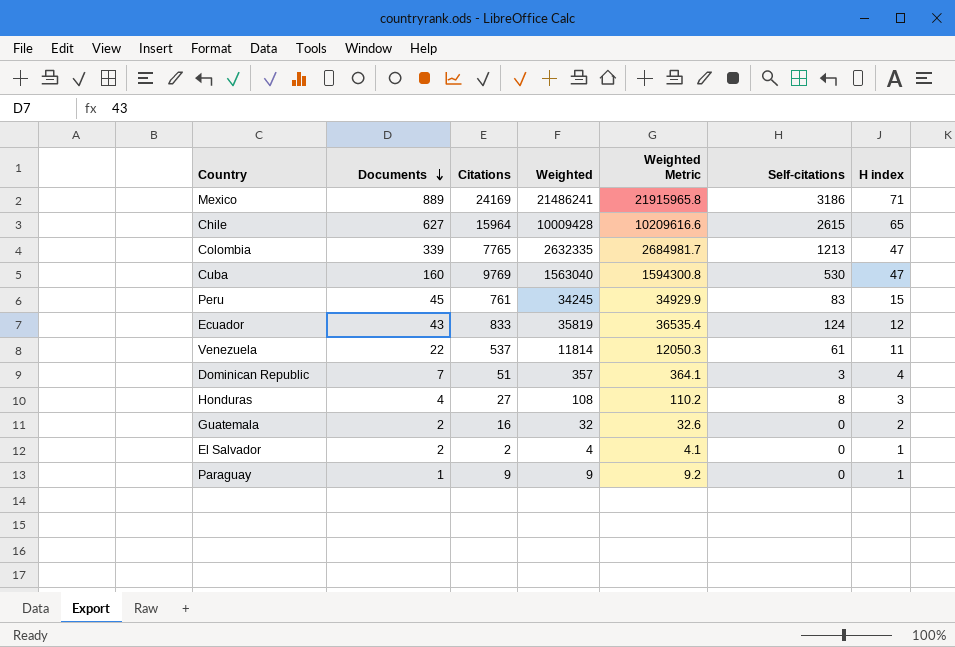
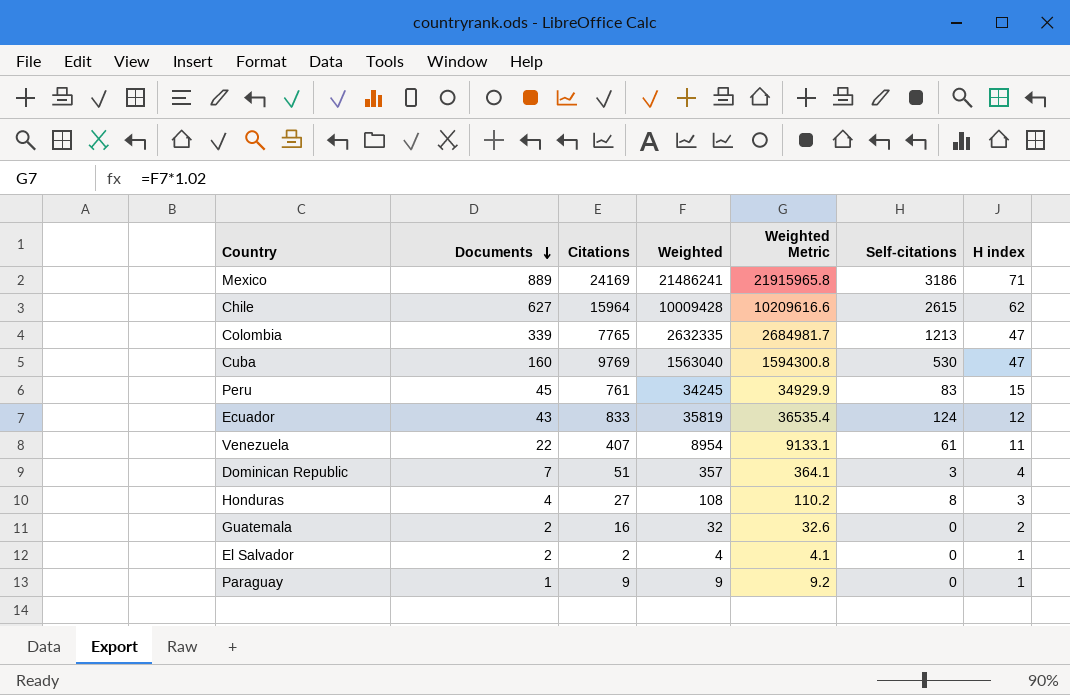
Chile | H index: 65 -> 62
Venezuela | Citations: 537 -> 407
Venezuela | Weighted: 11814 -> 8954
Venezuela | Weighted Metric: 12050.3 -> 9133.1

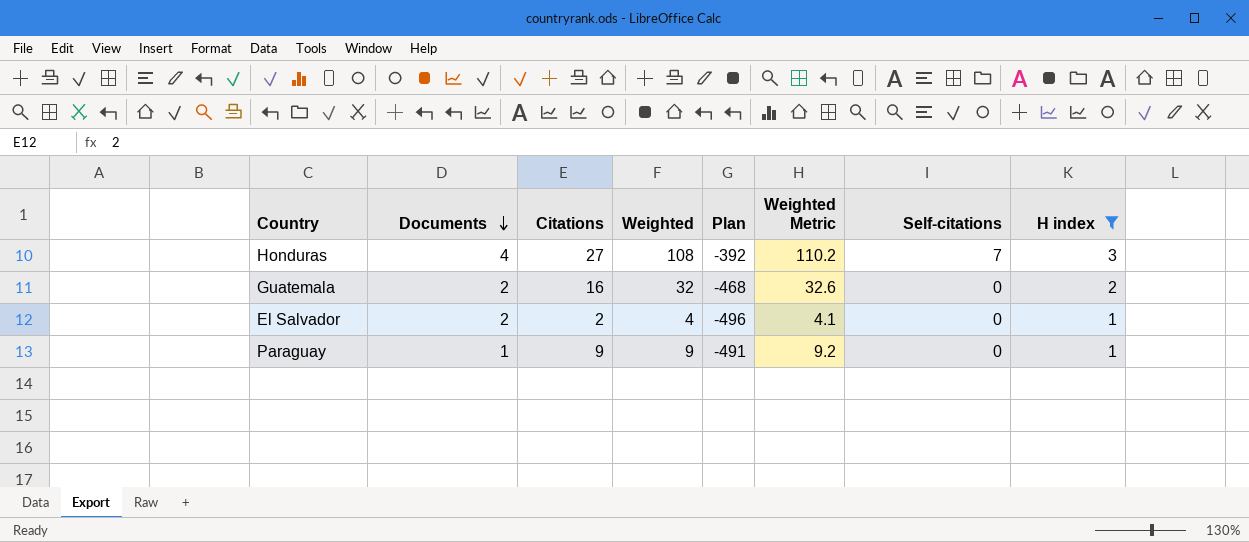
filter: none -> H index <= 3
column Plan | formula: none -> [Weighted] - 500
Honduras | Self-citations: 8 -> 7

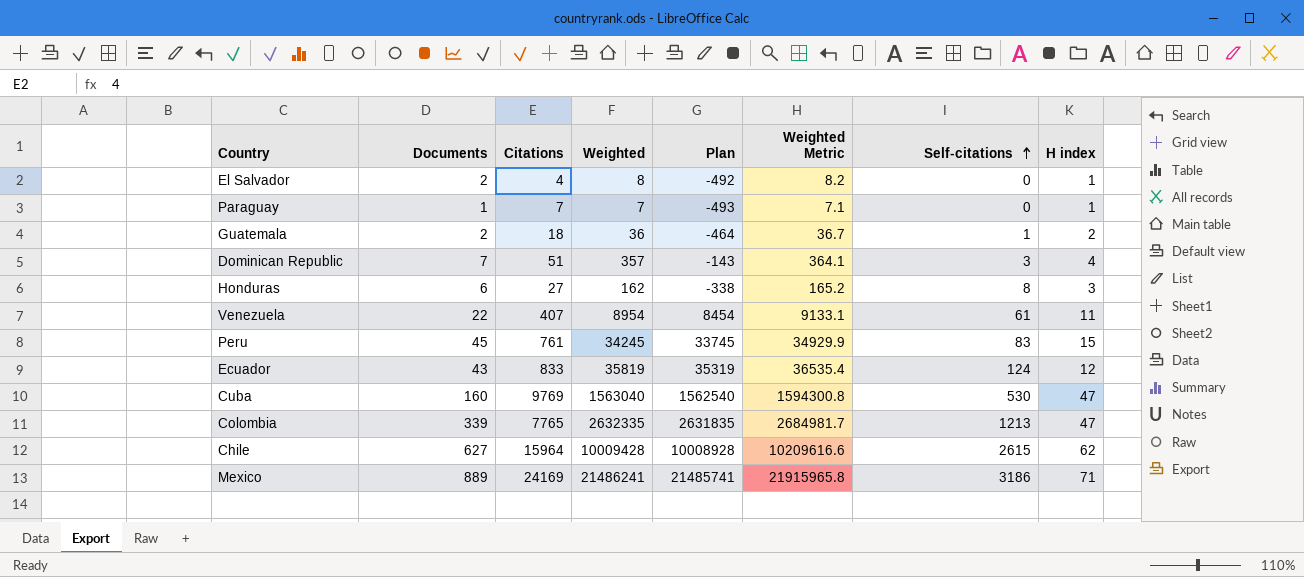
filter: H index <= 3 -> none
row order: Documents descending -> Self-citations ascending
El Salvador | Citations: 2 -> 4
El Salvador | Weighted: 4 -> 8
El Salvador | Plan: -496 -> -492
El Salvador | Weighted Metric: 4.1 -> 8.2
Paraguay | Citations: 9 -> 7
Paraguay | Weighted: 9 -> 7
Paraguay | Plan: -491 -> -493
Paraguay | Weighted Metric: 9.2 -> 7.1
Guatemala | Citations: 16 -> 18
Guatemala | Weighted: 32 -> 36
Guatemala | Plan: -468 -> -464
Guatemala | Weighted Metric: 32.6 -> 36.7
Guatemala | Self-citations: 0 -> 1
Honduras | Documents: 4 -> 6
Honduras | Weighted: 108 -> 162
Honduras | Plan: -392 -> -338
Honduras | Weighted Metric: 110.2 -> 165.2
Honduras | Self-citations: 7 -> 8

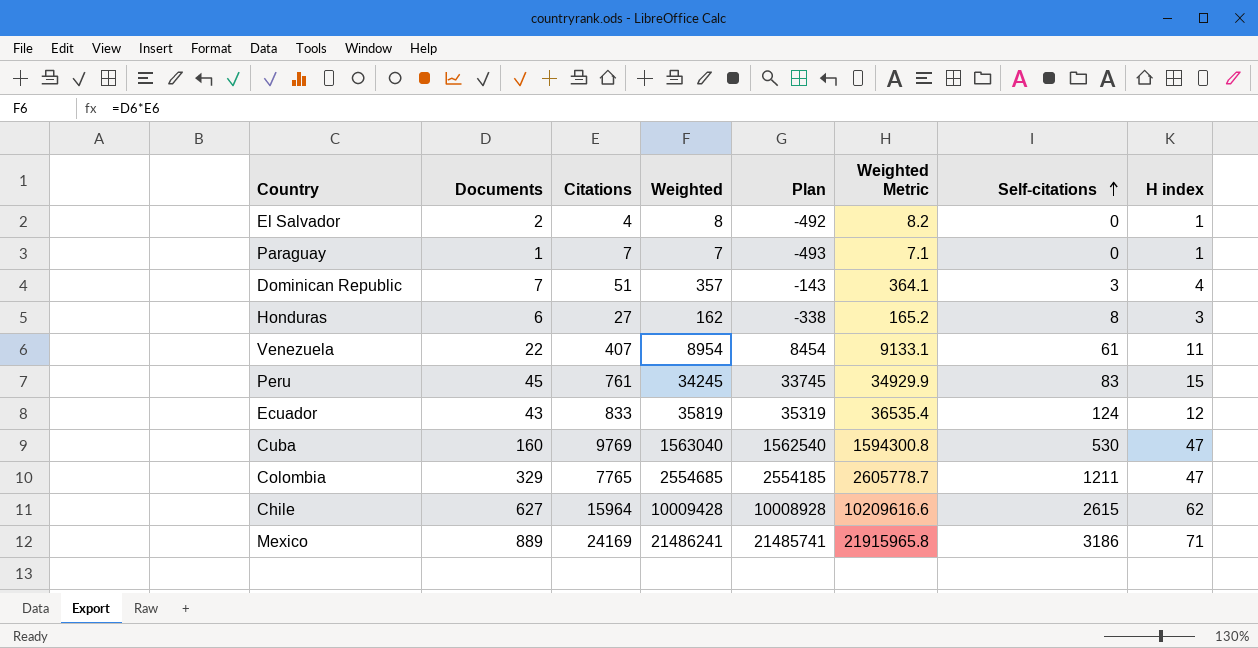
row Guatemala: 2 | 18 | 36 | -464 | 36.7 | 1 | 2 -> none
Colombia | Documents: 339 -> 329
Colombia | Weighted: 2632335 -> 2554685
Colombia | Plan: 2631835 -> 2554185
Colombia | Weighted Metric: 2684981.7 -> 2605778.7
Colombia | Self-citations: 1213 -> 1211

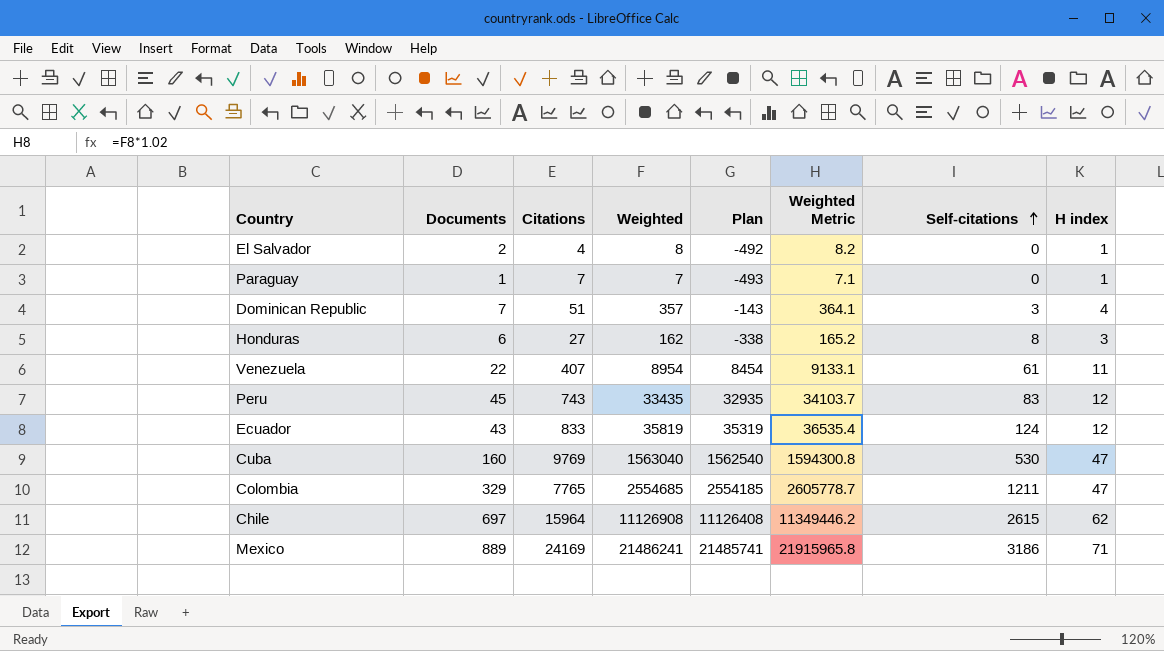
Peru | Citations: 761 -> 743
Peru | Weighted: 34245 -> 33435
Peru | Plan: 33745 -> 32935
Peru | Weighted Metric: 34929.9 -> 34103.7
Peru | H index: 15 -> 12
Chile | Documents: 627 -> 697
Chile | Weighted: 10009428 -> 11126908
Chile | Plan: 10008928 -> 11126408
Chile | Weighted Metric: 10209616.6 -> 11349446.2

